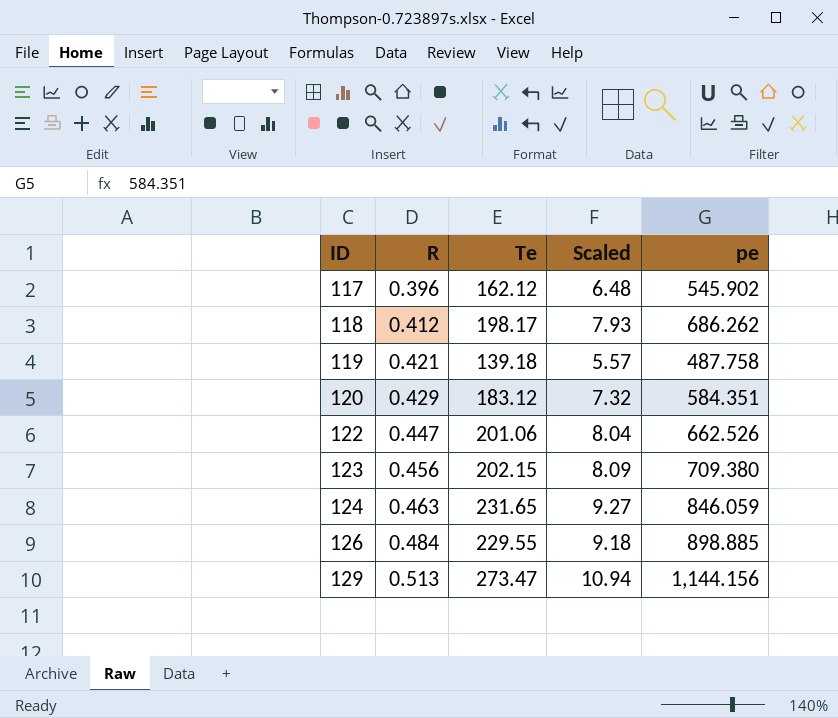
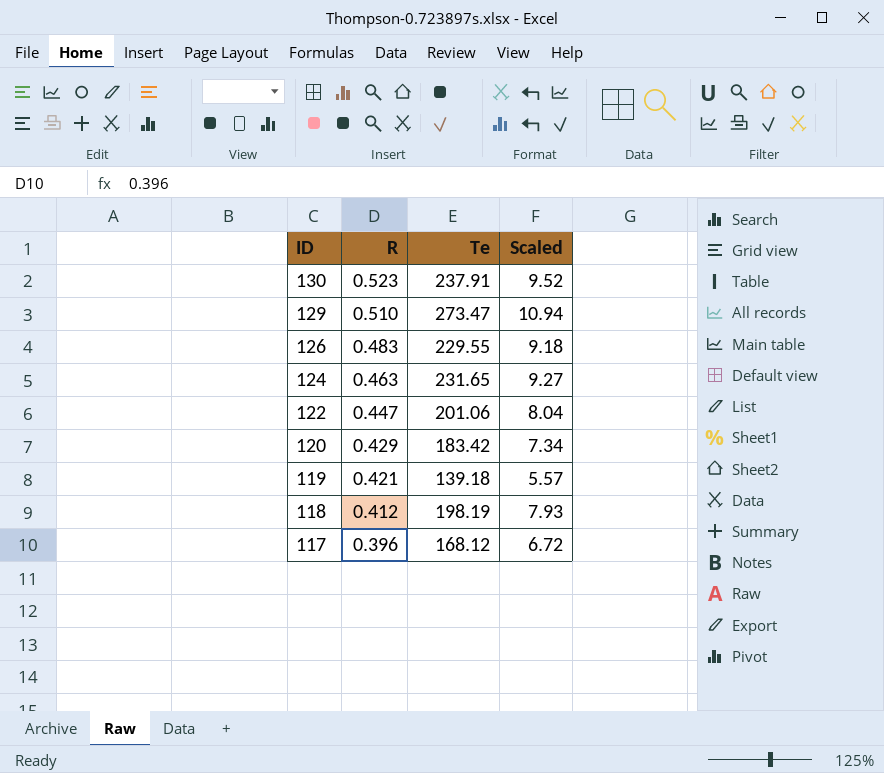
row order: ID ascending -> ID descending
column pe | position: 5 -> none
row 123: 0.456 | 202.15 | 8.09 | 709.380 -> none
row 130: none -> 0.523 | 237.91 | 9.52
129 | R: 0.513 -> 0.510
126 | R: 0.484 -> 0.483
120 | Te: 183.12 -> 183.42
120 | Scaled: 7.32 -> 7.34
118 | Te: 198.17 -> 198.19
117 | Te: 162.12 -> 168.12
117 | Scaled: 6.48 -> 6.72

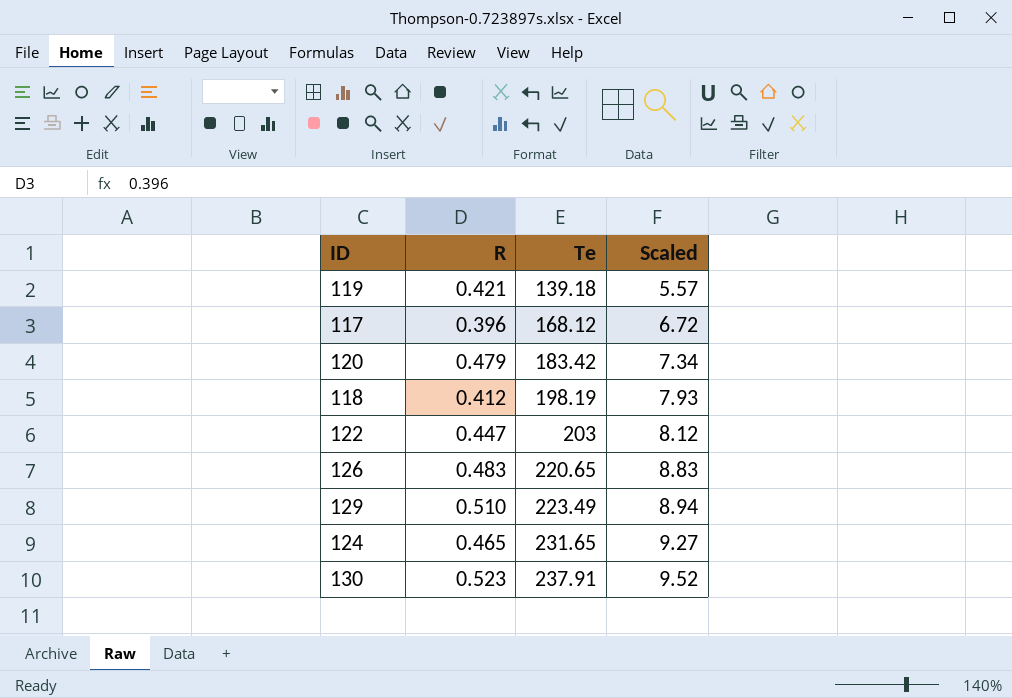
row order: ID descending -> Te ascending
120 | R: 0.429 -> 0.479
122 | Te: 201.06 -> 203
122 | Scaled: 8.04 -> 8.12
126 | Te: 229.55 -> 220.65
126 | Scaled: 9.18 -> 8.83
129 | Te: 273.47 -> 223.49
129 | Scaled: 10.94 -> 8.94
124 | R: 0.463 -> 0.465

